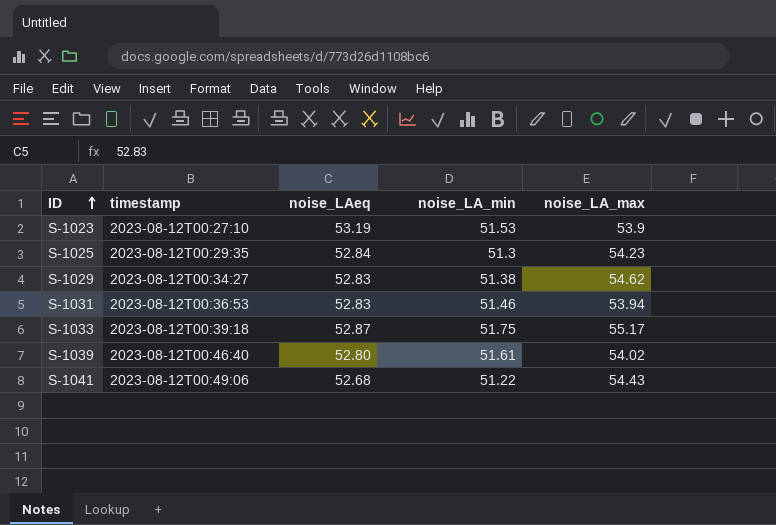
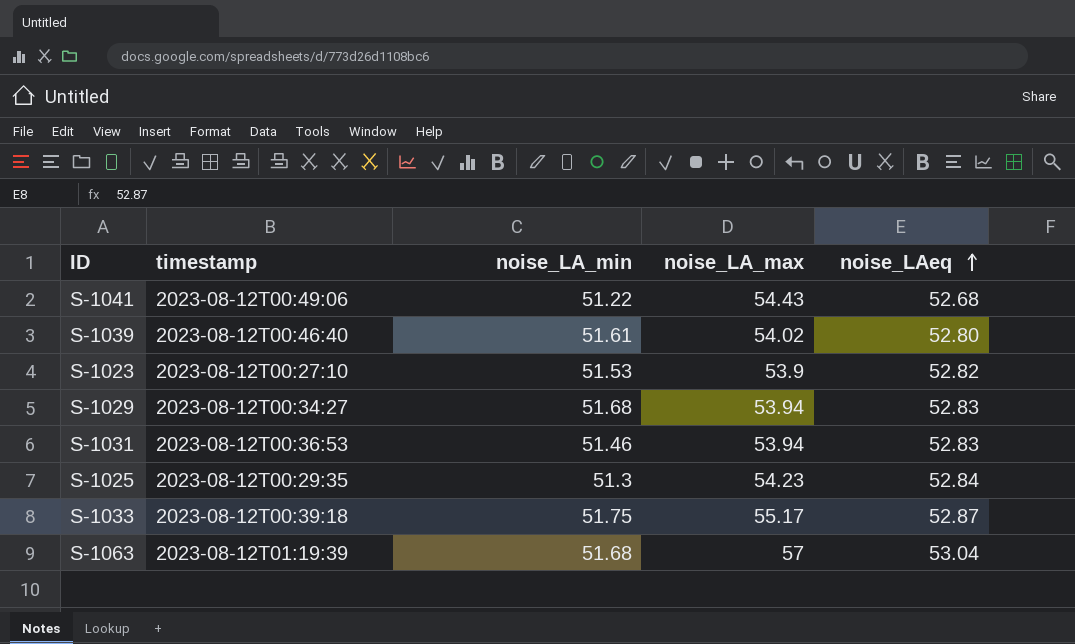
row order: ID ascending -> noise_LAeq ascending
column noise_LAeq | position: 3 -> 5
S-1023 | noise_LAeq: 53.19 -> 52.82
S-1029 | noise_LA_min: 51.38 -> 51.68
S-1029 | noise_LA_max: 54.62 -> 53.94
row S-1063: none -> 2023-08-12T01:19:39 | 51.68 | 57 | 53.04

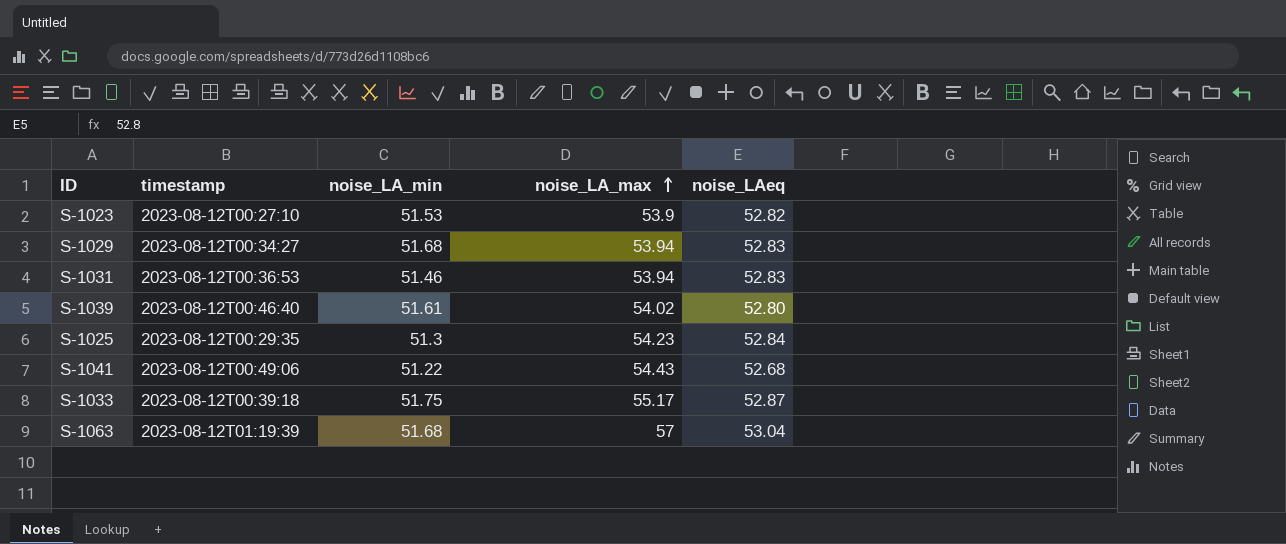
row order: noise_LAeq ascending -> noise_LA_max ascending

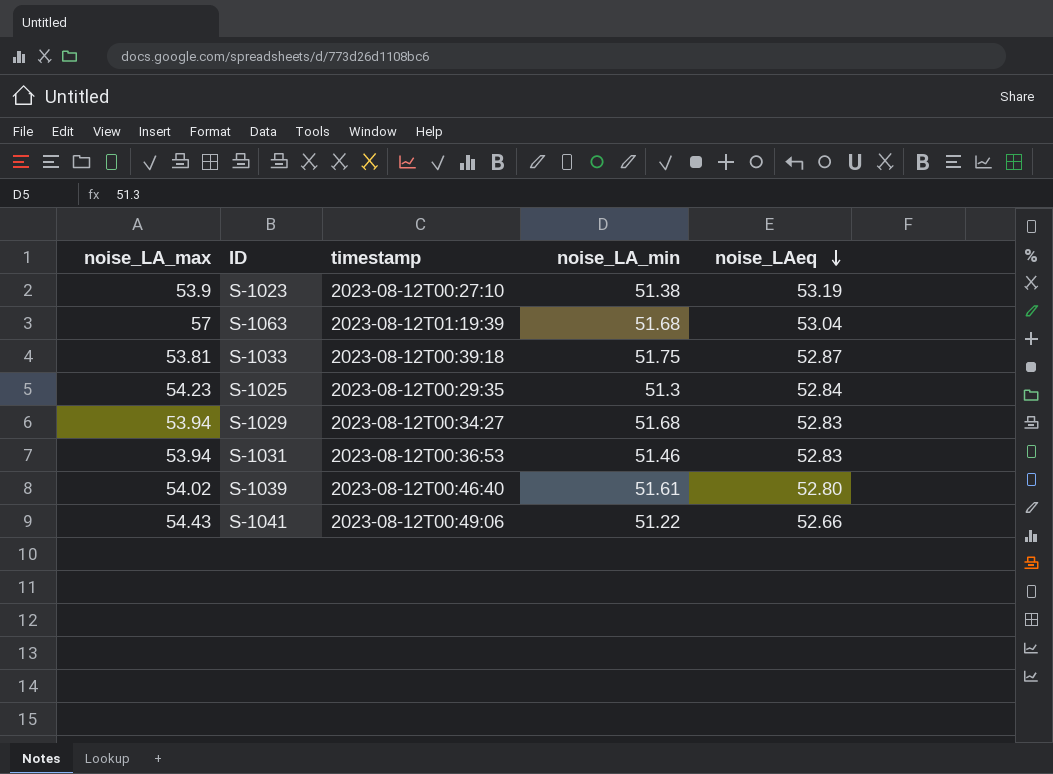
row order: noise_LA_max ascending -> noise_LAeq descending
column noise_LA_max | position: 4 -> 1
S-1023 | noise_LA_min: 51.53 -> 51.38
S-1023 | noise_LAeq: 52.82 -> 53.19
S-1033 | noise_LA_max: 55.17 -> 53.81
S-1041 | noise_LAeq: 52.68 -> 52.66

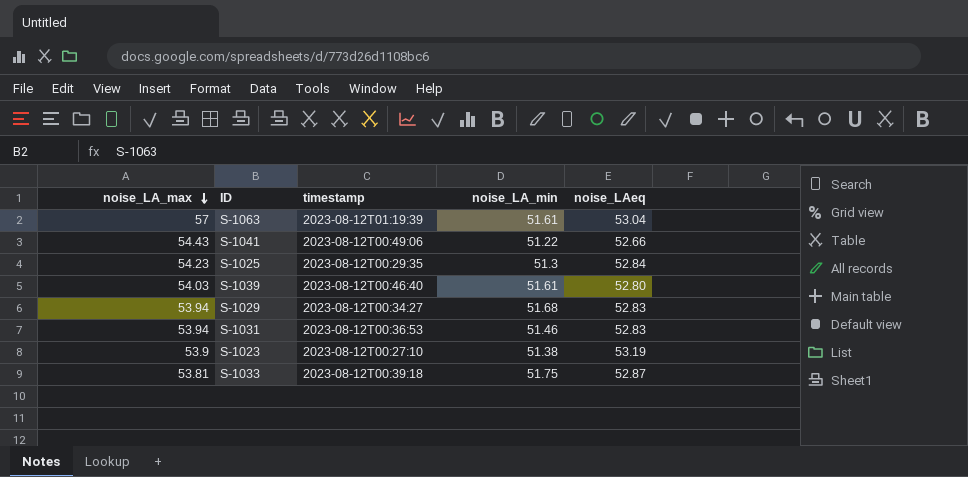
row order: noise_LAeq descending -> noise_LA_max descending
S-1063 | noise_LA_min: 51.68 -> 51.61
S-1039 | noise_LA_max: 54.02 -> 54.03

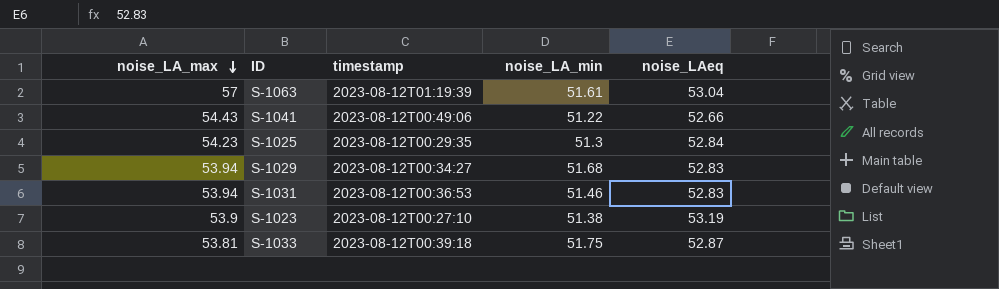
row S-1039: 54.03 | 2023-08-12T00:46:40 | 51.61 | 52.80 -> none

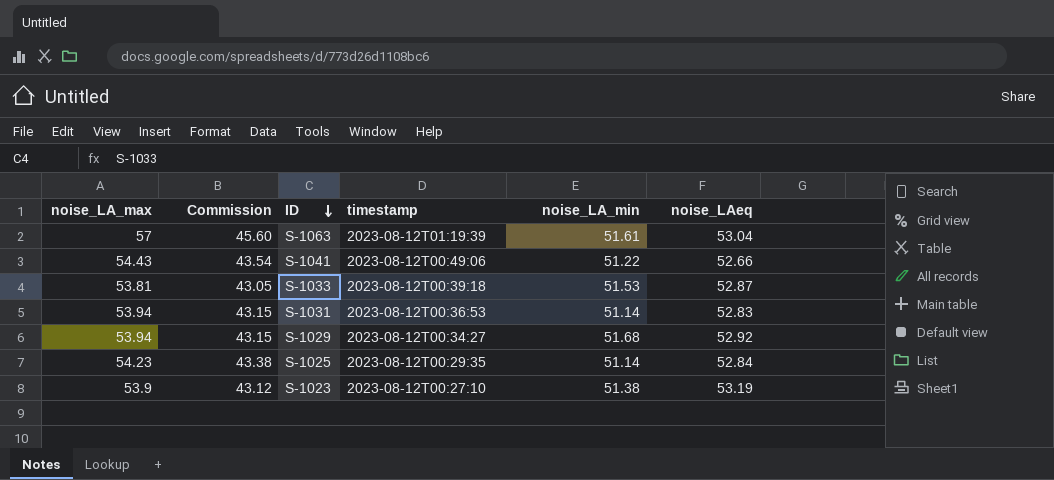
row order: noise_LA_max descending -> ID descending
column Commission | formula: none -> [noise_LA_max] * 0.8
S-1033 | noise_LA_min: 51.75 -> 51.53
S-1031 | noise_LA_min: 51.46 -> 51.14
S-1029 | noise_LAeq: 52.83 -> 52.92
S-1025 | noise_LA_min: 51.3 -> 51.14

